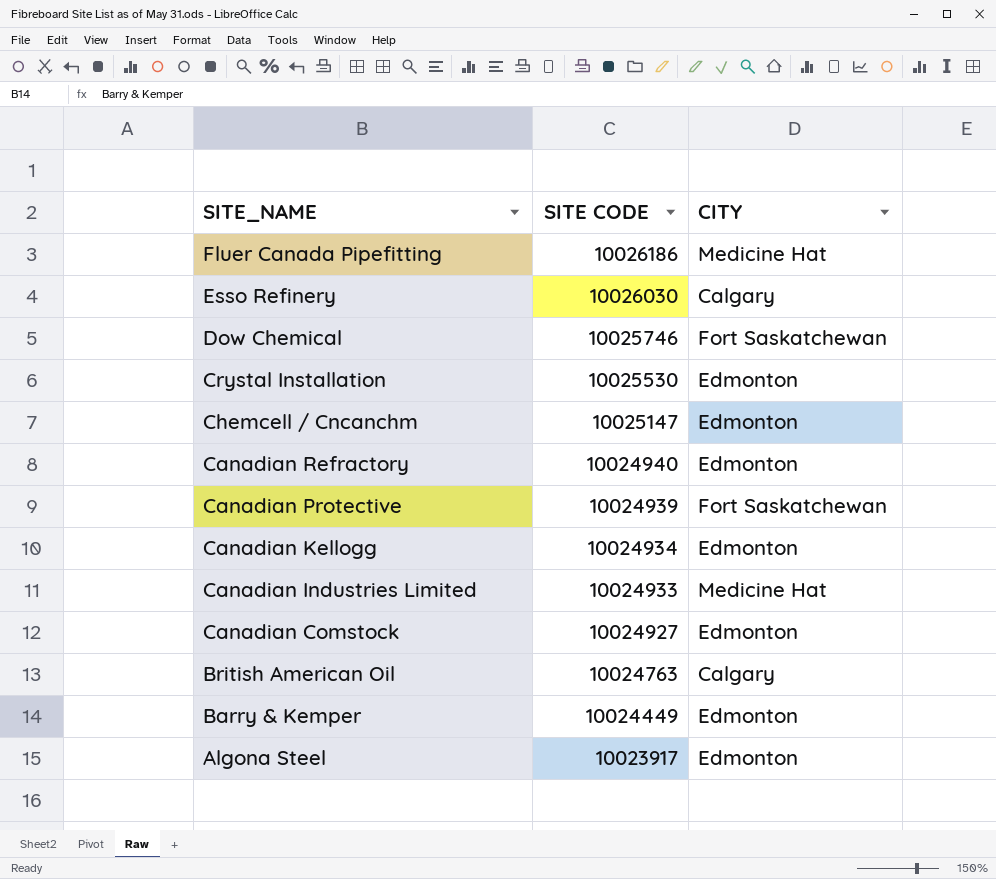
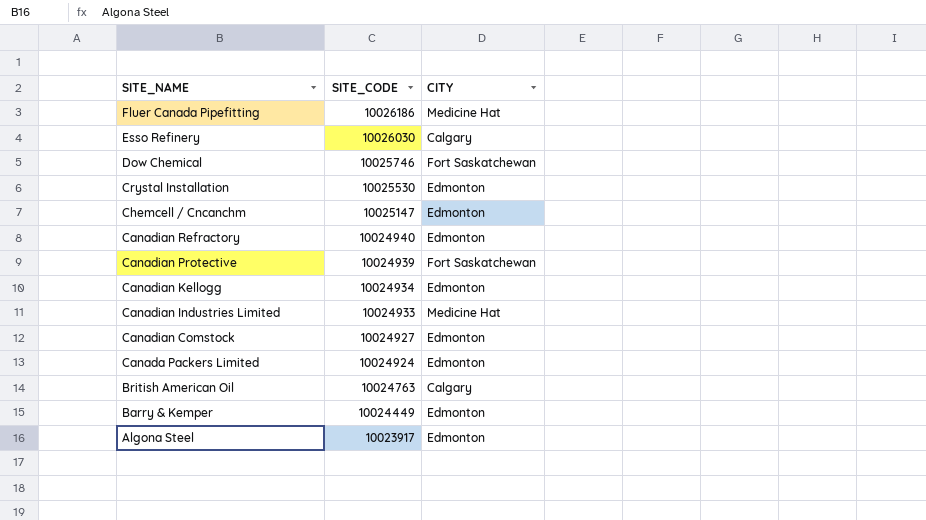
column name: SITE CODE -> SITE_CODE
row Canada Packers Limited: none -> 10024924 | Edmonton

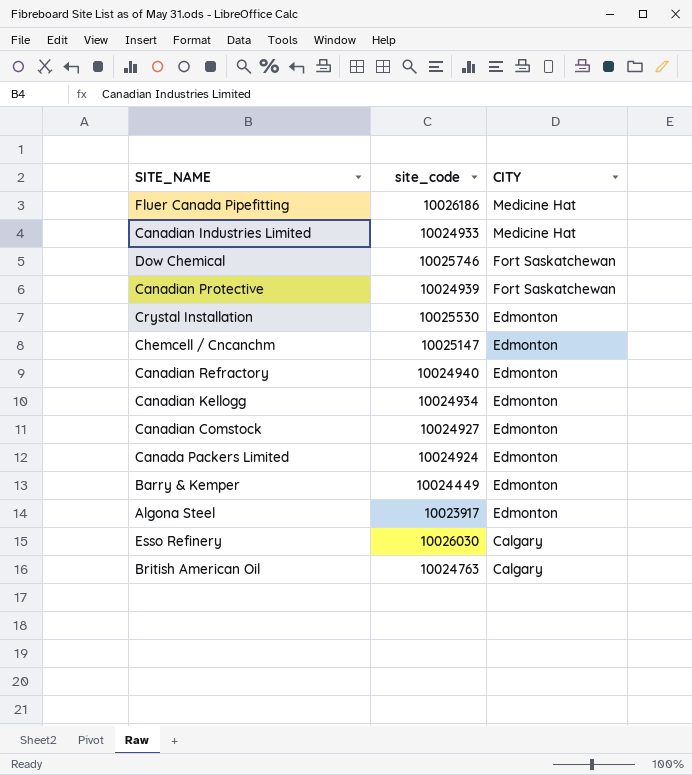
row order: SITE_NAME descending -> CITY descending
column name: SITE_CODE -> site_code

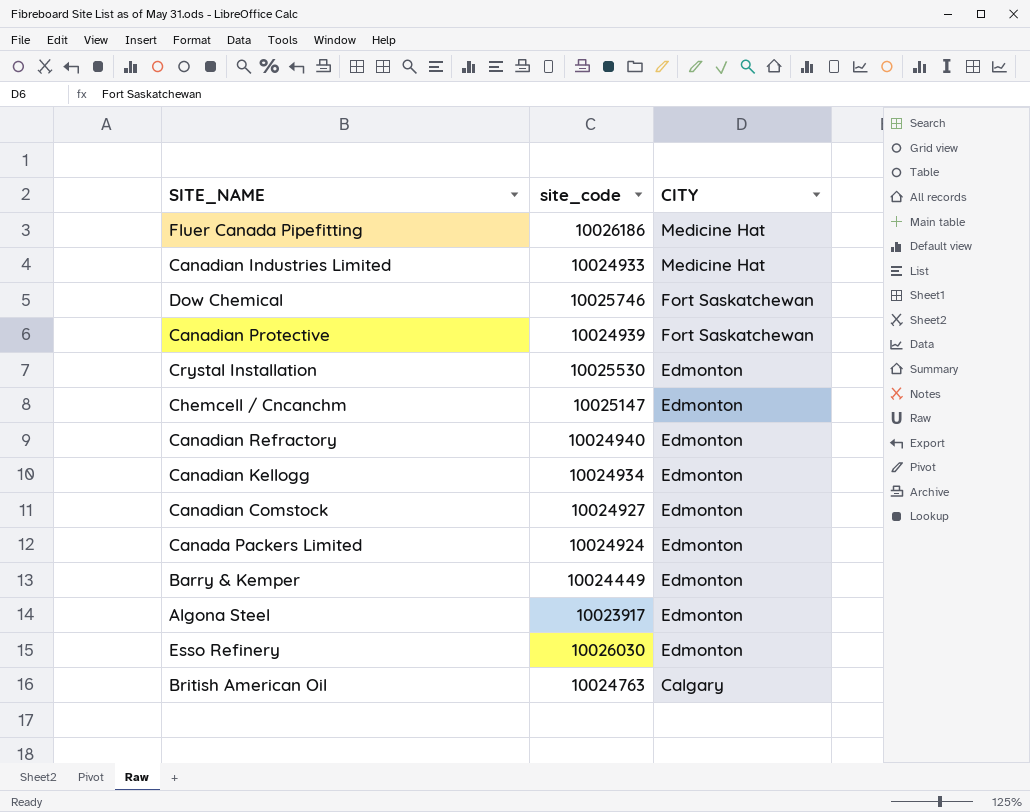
Esso Refinery | CITY: Calgary -> Edmonton

